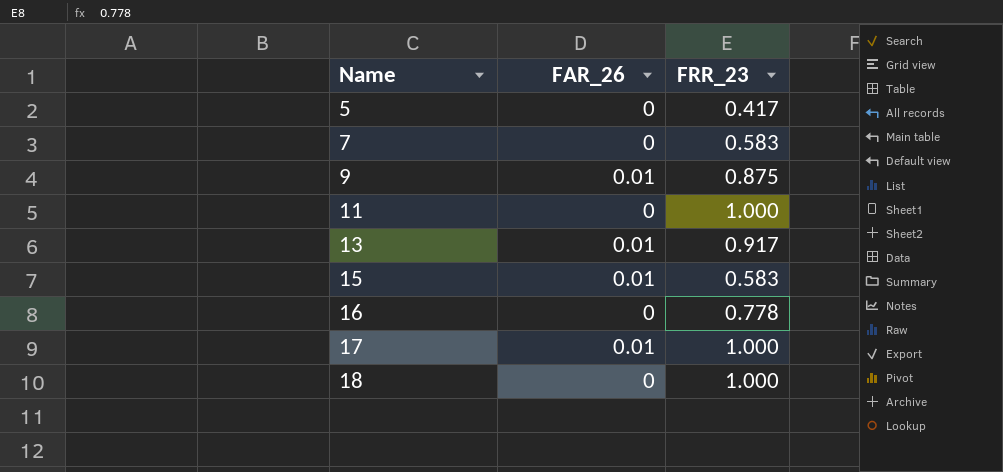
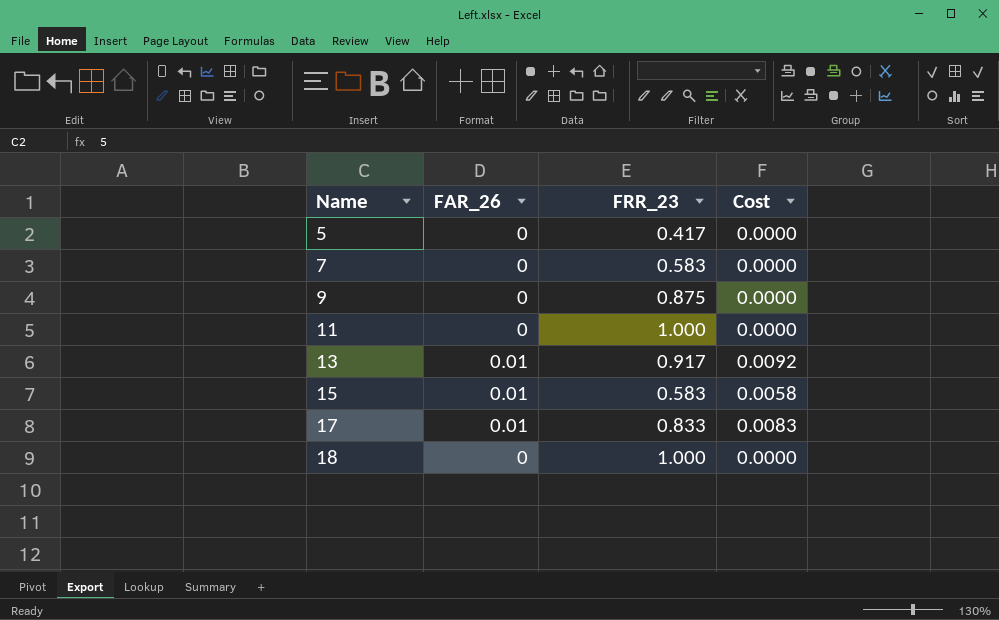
column Cost | formula: none -> [FAR_26] * [FRR_23]
row 16: 0 | 0.778 -> none
9 | FAR_26: 0.01 -> 0
17 | FRR_23: 1.000 -> 0.833

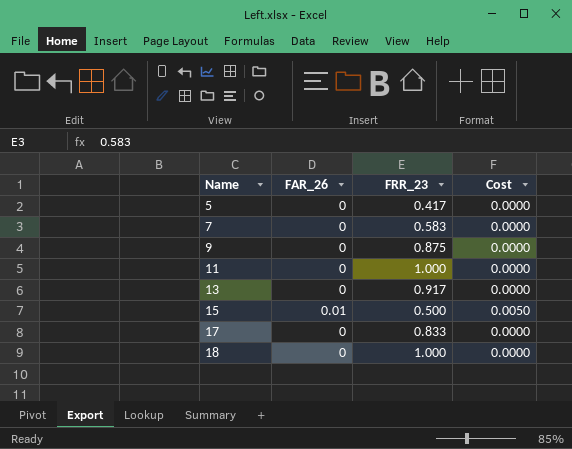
13 | FAR_26: 0.01 -> 0
13 | Cost: 0.0092 -> 0.0000
15 | FRR_23: 0.583 -> 0.500
15 | Cost: 0.0058 -> 0.0050
17 | FAR_26: 0.01 -> 0
17 | Cost: 0.0083 -> 0.0000

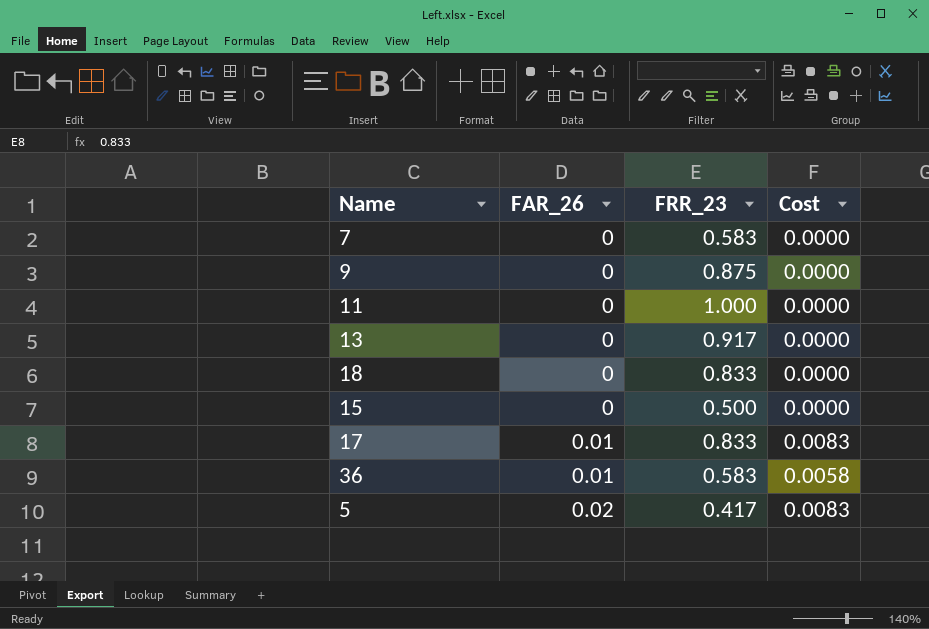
row order: Name ascending -> FAR_26 ascending
18 | FRR_23: 1.000 -> 0.833
15 | FAR_26: 0.01 -> 0
15 | Cost: 0.0050 -> 0.0000
17 | FAR_26: 0 -> 0.01
17 | Cost: 0.0000 -> 0.0083
row 36: none -> 0.01 | 0.583 | 0.0058
5 | FAR_26: 0 -> 0.02
5 | Cost: 0.0000 -> 0.0083

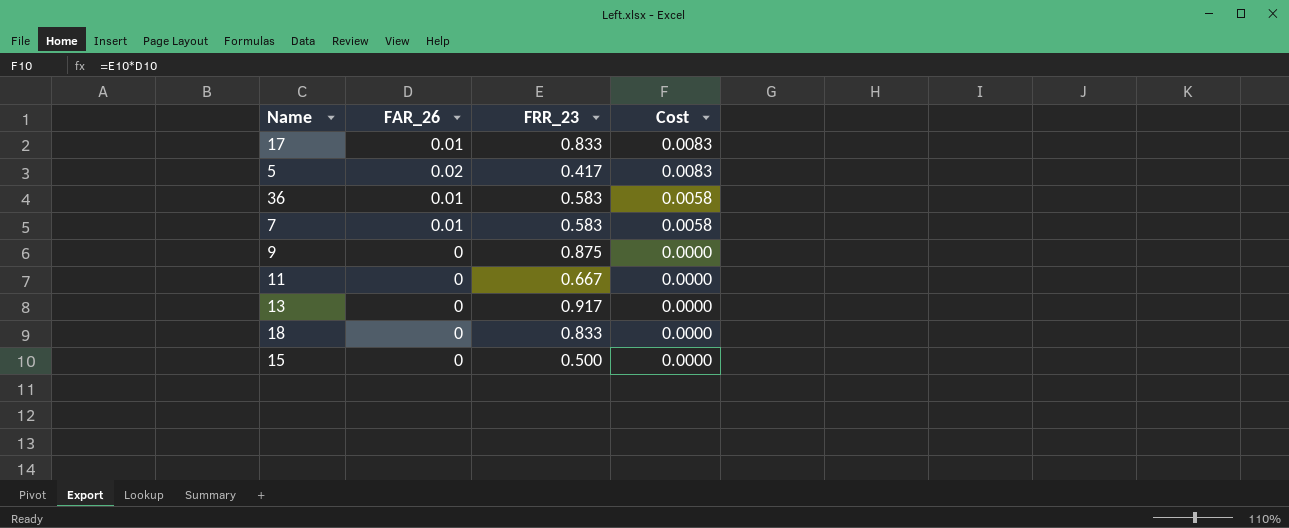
row order: FAR_26 ascending -> Cost descending
7 | FAR_26: 0 -> 0.01
7 | Cost: 0.0000 -> 0.0058
11 | FRR_23: 1.000 -> 0.667

